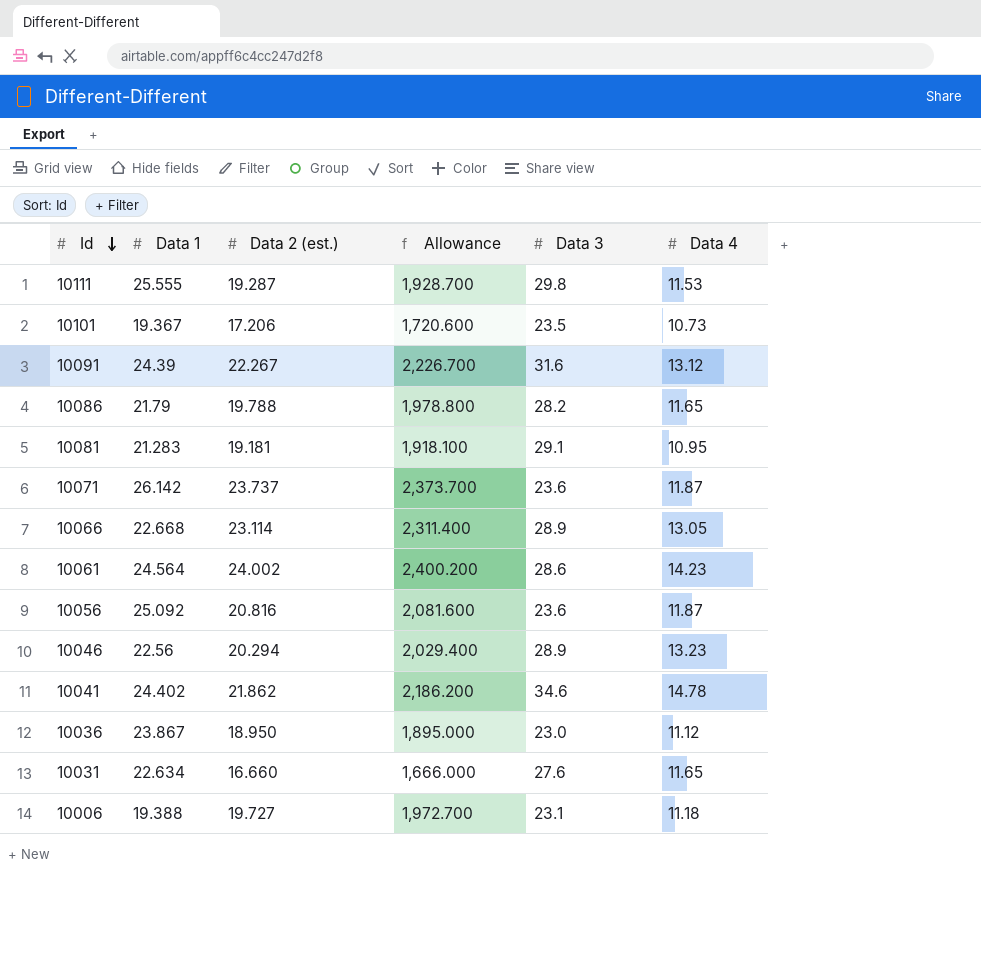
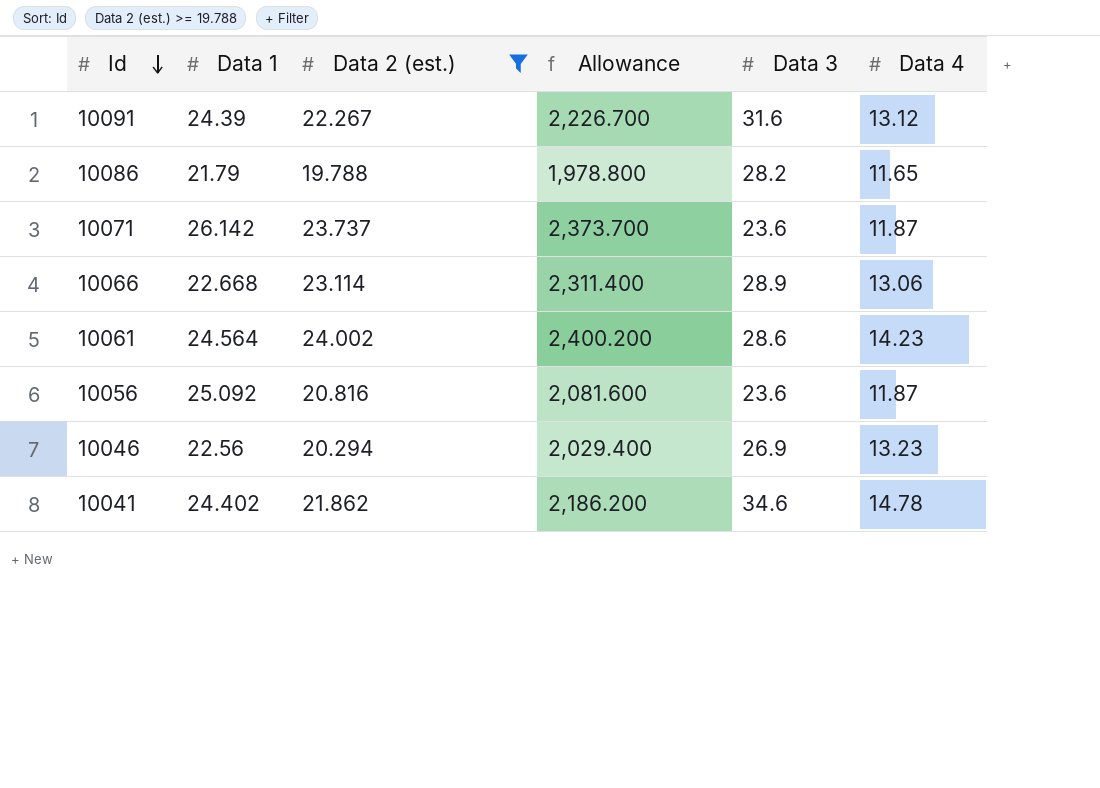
filter: none -> Data 2 (est.) >= 19.788
10066 | Data 4: 13.05 -> 13.06
10046 | Data 3: 28.9 -> 26.9

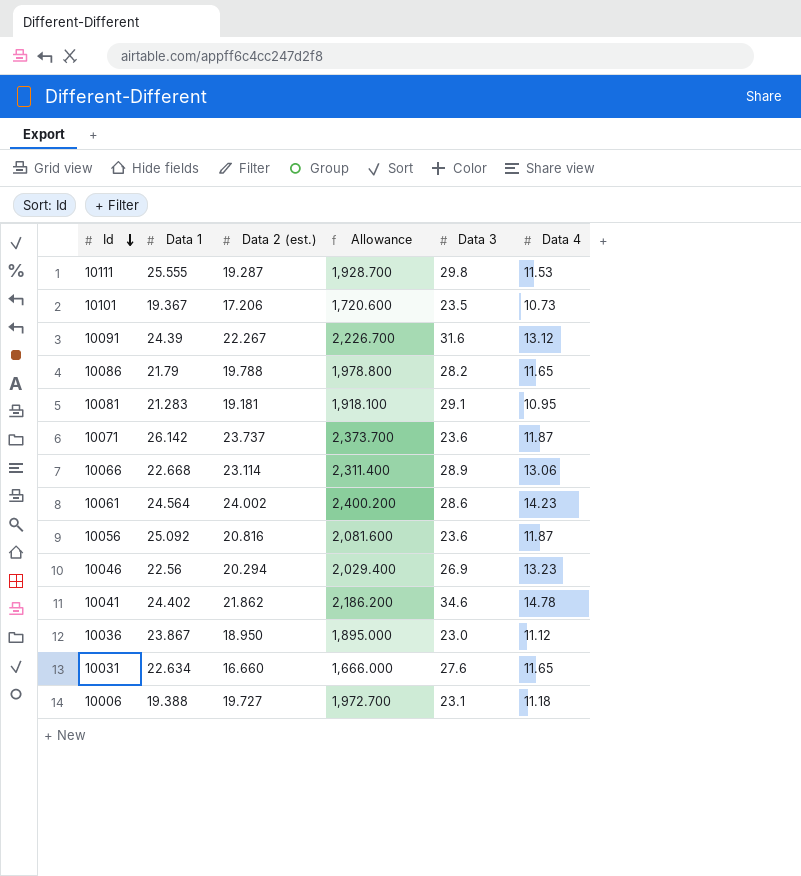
filter: Data 2 (est.) >= 19.788 -> none

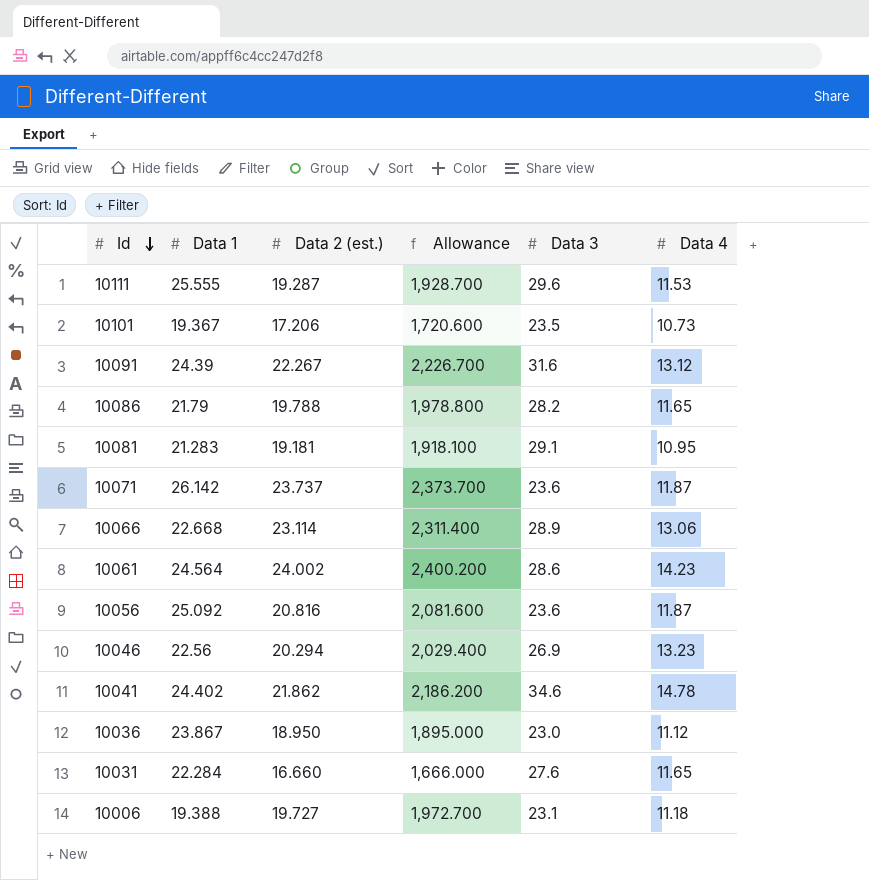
10111 | Data 3: 29.8 -> 29.6
10031 | Data 1: 22.634 -> 22.284

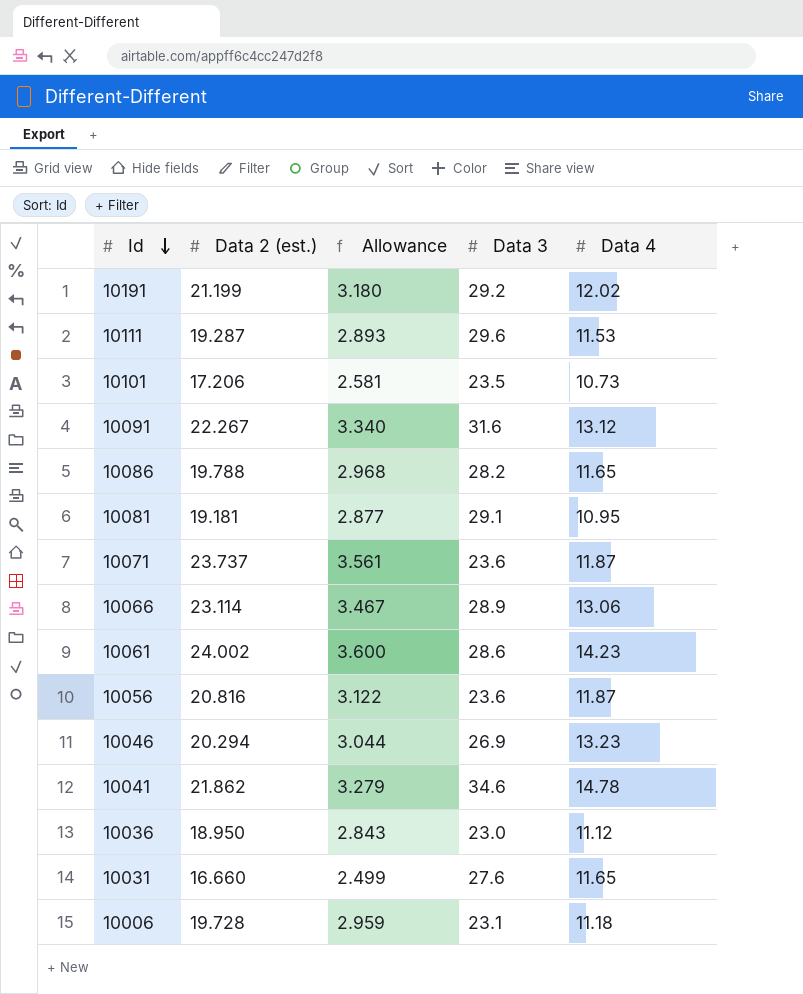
column Data 1 | position: 2 -> none
column Allowance | formula: [Data 2 (est.)] * 100 -> [Data 2 (est.)] * 0.15
row 10191: none -> 21.199 | 3.180 | 29.2 | 12.02
10006 | Data 2 (est.): 19.727 -> 19.728

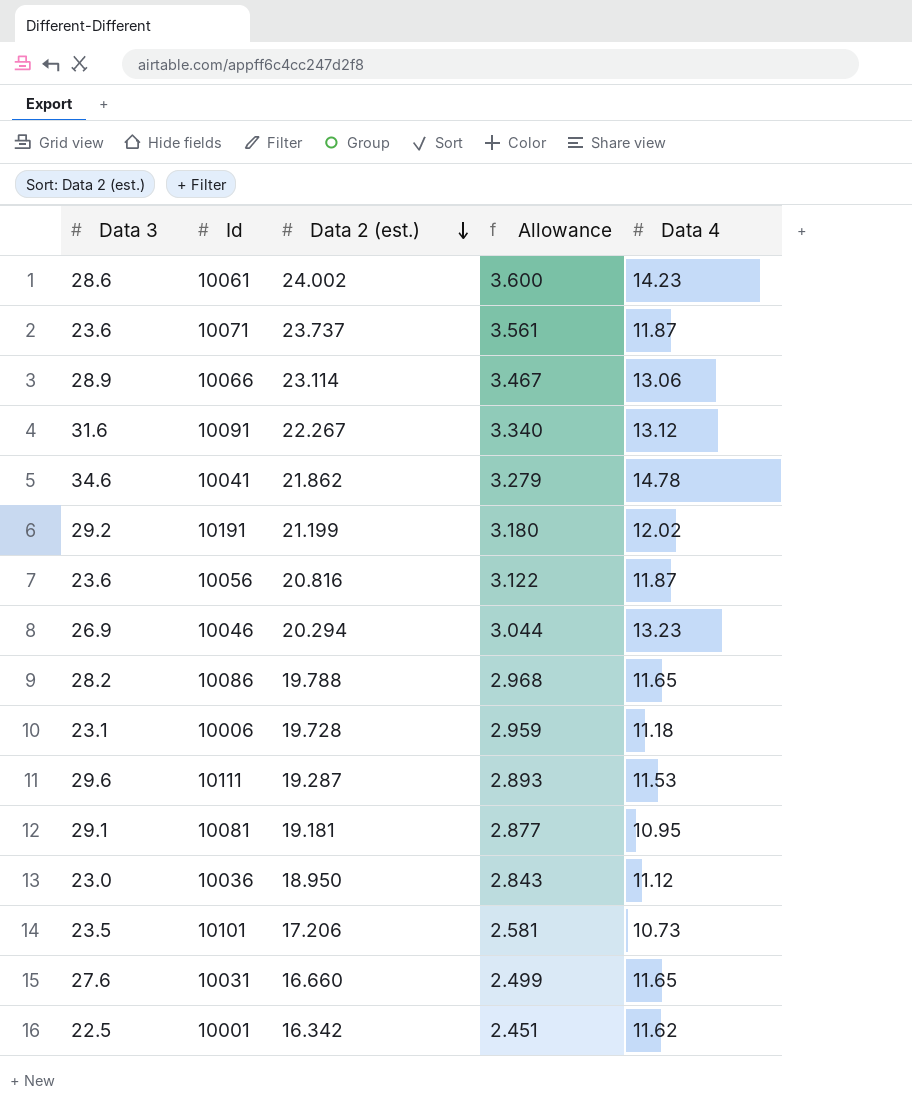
row order: Id descending -> Data 2 (est.) descending
column Data 3 | position: 4 -> 1
row 10001: none -> 22.5 | 16.342 | 2.451 | 11.62

